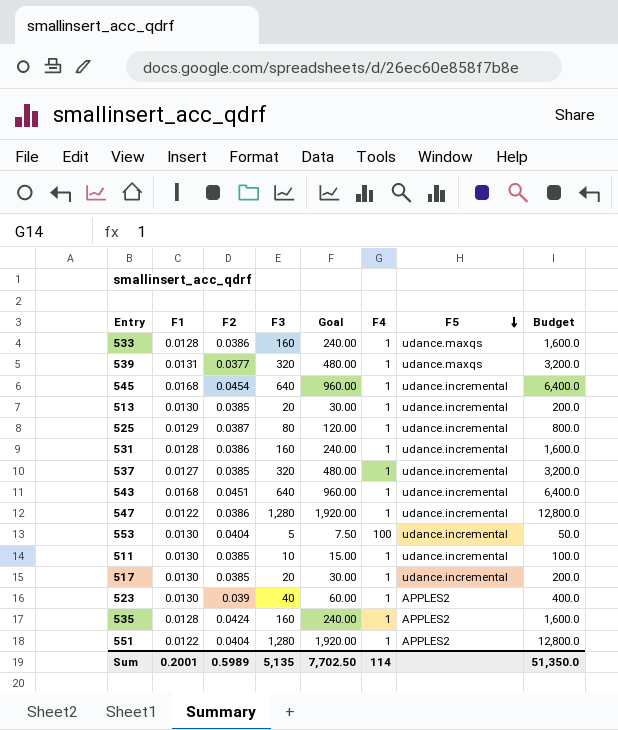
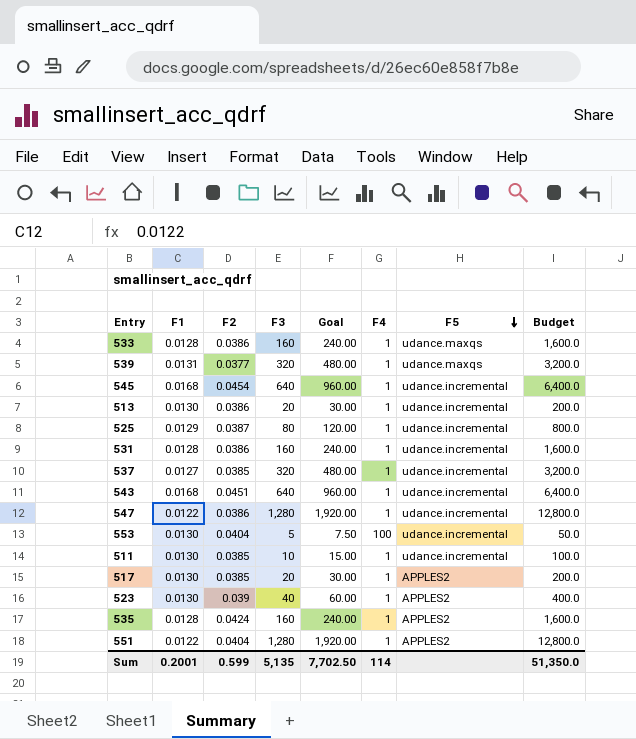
513 | F2: 0.0385 -> 0.0386
517 | F5: udance.incremental -> APPLES2
Sum | F2: 0.5989 -> 0.599

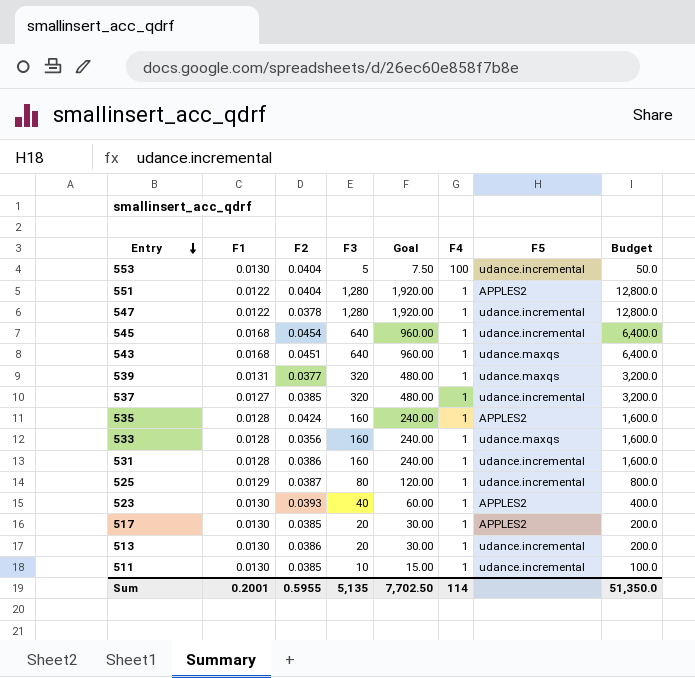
row order: F5 descending -> Entry descending
547 | F2: 0.0386 -> 0.0378
543 | F5: udance.incremental -> udance.maxqs
533 | F2: 0.0386 -> 0.0356
523 | F2: 0.039 -> 0.0393
Sum | F2: 0.599 -> 0.5955

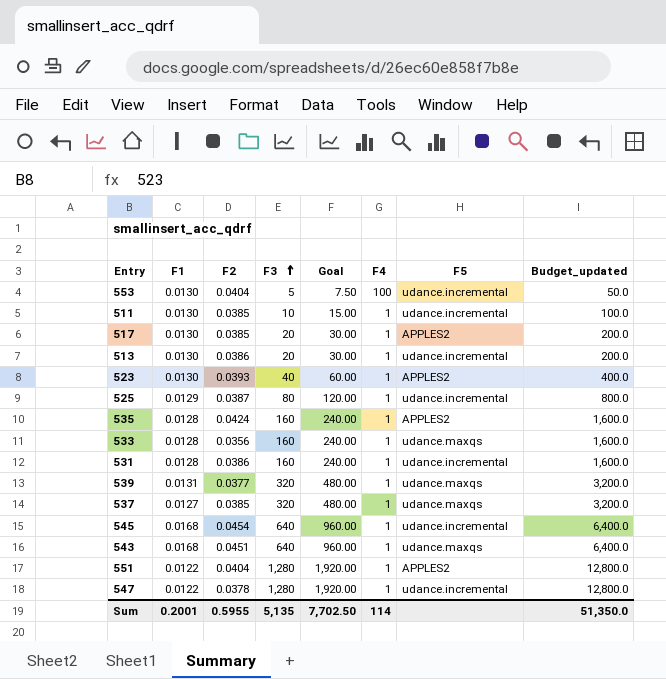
row order: Entry descending -> F3 ascending
column name: Budget -> Budget_updated
537 | F5: udance.incremental -> udance.maxqs

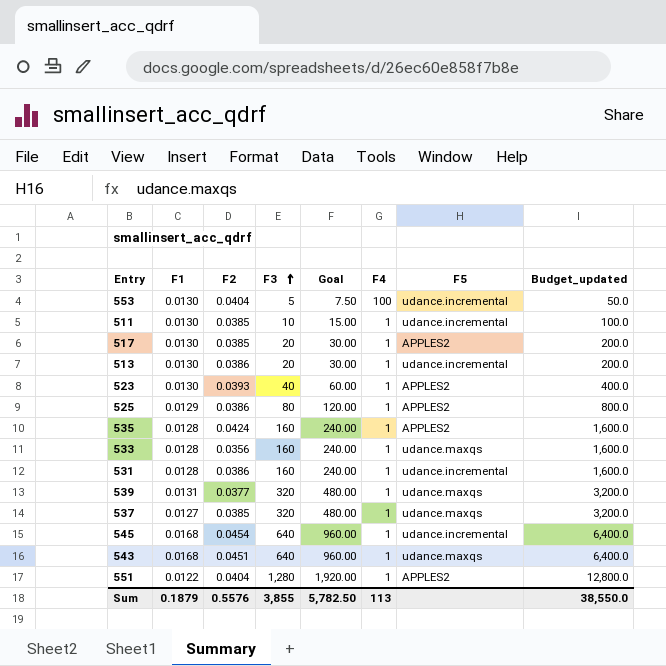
row 547: 0.0122 | 0.0378 | 1,280 | 1,920.00 | 1 | udance.incremental | 12,800.0 -> none
525 | F2: 0.0387 -> 0.0386
525 | F5: udance.incremental -> APPLES2
Sum | F1: 0.2001 -> 0.1879
Sum | F2: 0.5955 -> 0.5576
Sum | F3: 5,135 -> 3,855
Sum | Goal: 7,702.50 -> 5,782.50
Sum | F4: 114 -> 113
Sum | Budget_updated: 51,350.0 -> 38,550.0

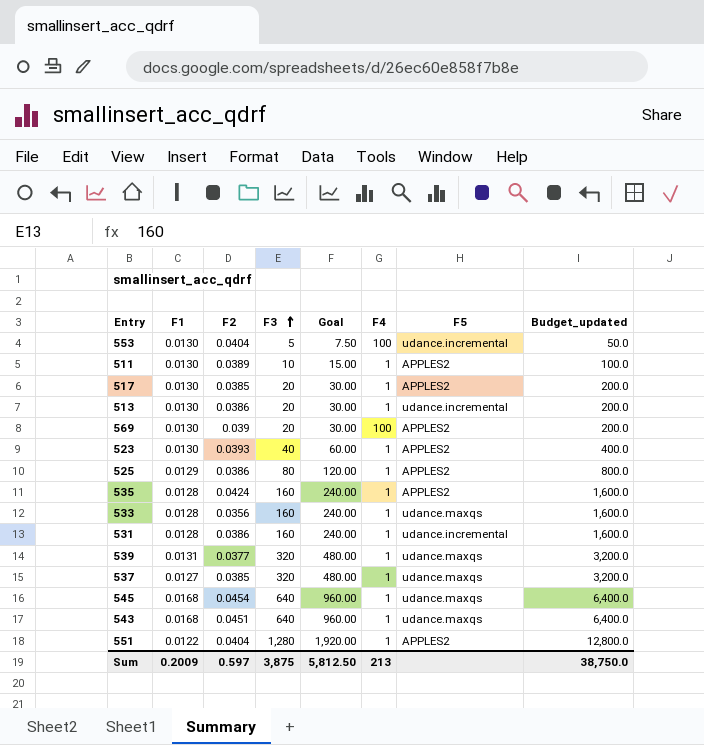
511 | F2: 0.0385 -> 0.0389
511 | F5: udance.incremental -> APPLES2
row 569: none -> 0.0130 | 0.039 | 20 | 30.00 | 100 | APPLES2 | 200.0
545 | F5: udance.incremental -> udance.maxqs
Sum | F1: 0.1879 -> 0.2009
Sum | F2: 0.5576 -> 0.597
Sum | F3: 3,855 -> 3,875
Sum | Goal: 5,782.50 -> 5,812.50
Sum | F4: 113 -> 213
Sum | Budget_updated: 38,550.0 -> 38,750.0

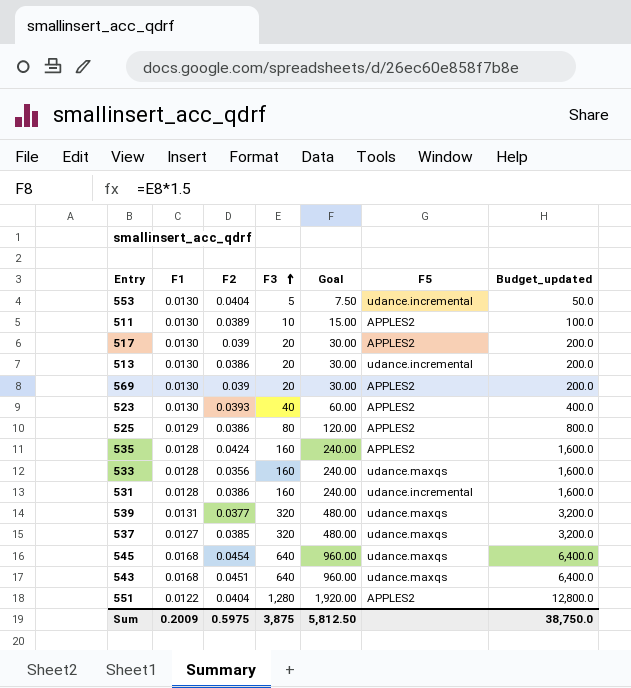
column F4 | position: 6 -> none
517 | F2: 0.0385 -> 0.039
Sum | F2: 0.597 -> 0.5975

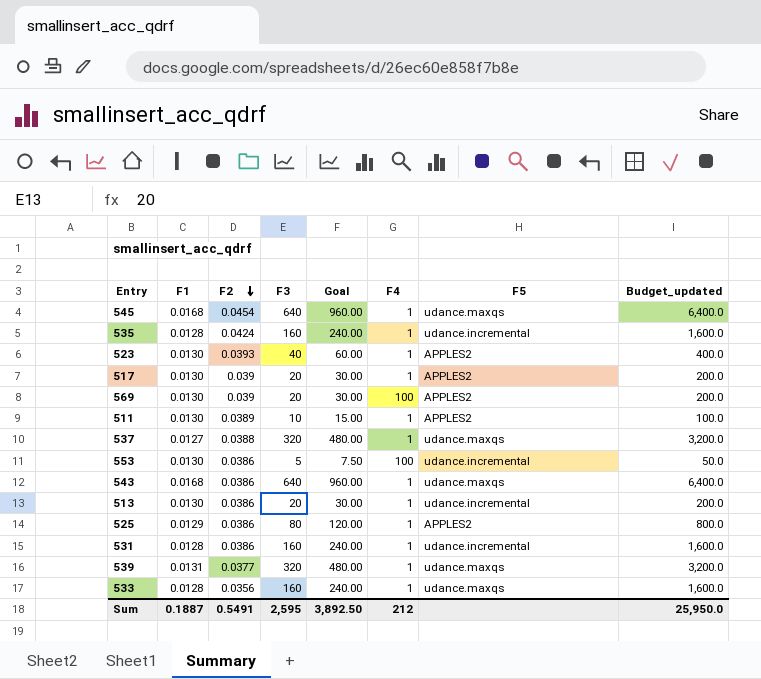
row order: F3 ascending -> F2 descending
column F4 | position: none -> 6
row 551: 0.0122 | 0.0404 | 1,280 | 1,920.00 | APPLES2 | 12,800.0 -> none
535 | F5: APPLES2 -> udance.incremental
537 | F2: 0.0385 -> 0.0388
553 | F2: 0.0404 -> 0.0386
543 | F2: 0.0451 -> 0.0386
Sum | F1: 0.2009 -> 0.1887
Sum | F2: 0.5975 -> 0.5491
Sum | F3: 3,875 -> 2,595
Sum | Goal: 5,812.50 -> 3,892.50
Sum | Budget_updated: 38,750.0 -> 25,950.0

